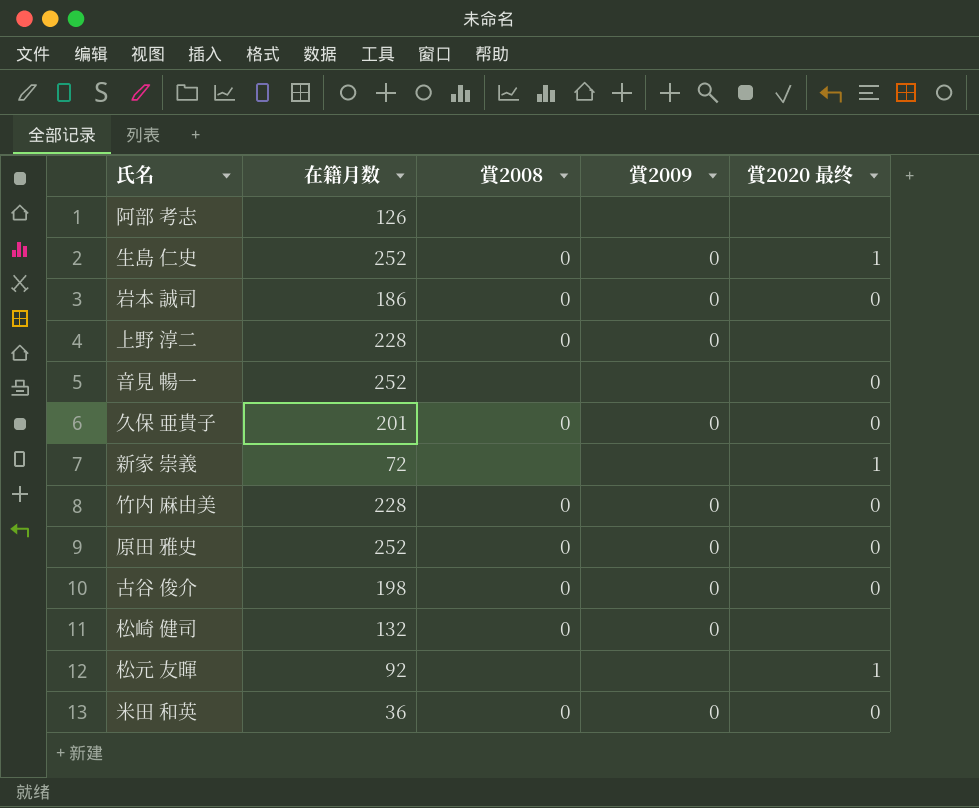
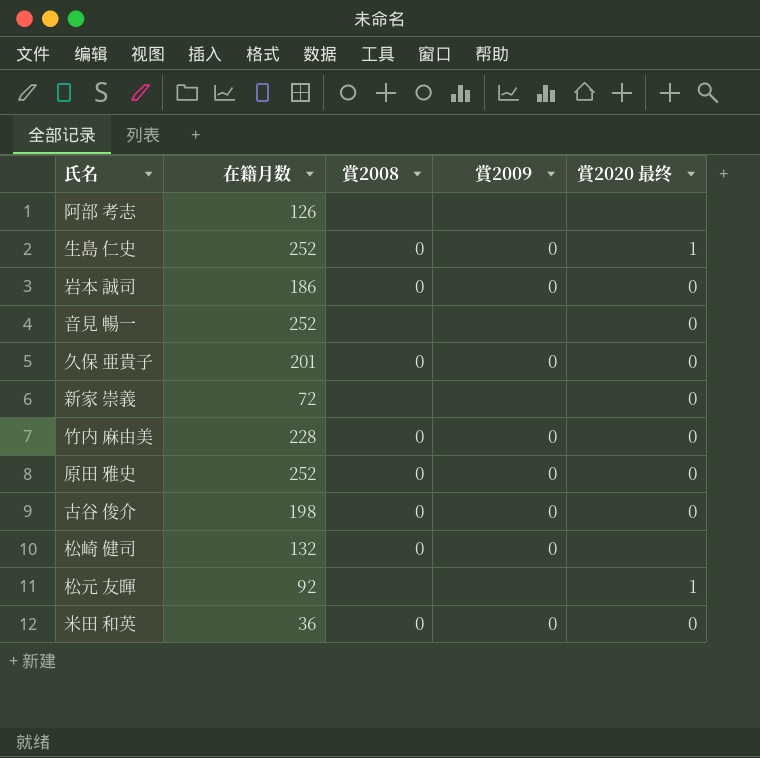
row 上野 淳二: 228 | 0 | 0 | none -> none
新家 崇義 | 賞2020 最终: 1 -> 0

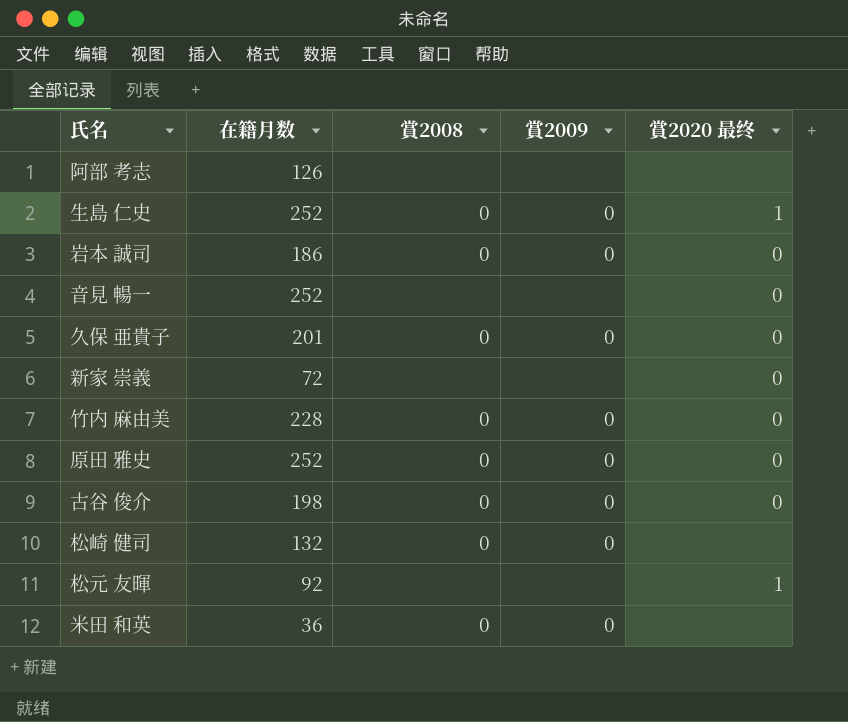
米田 和英 | 賞2020 最终: 0 -> none

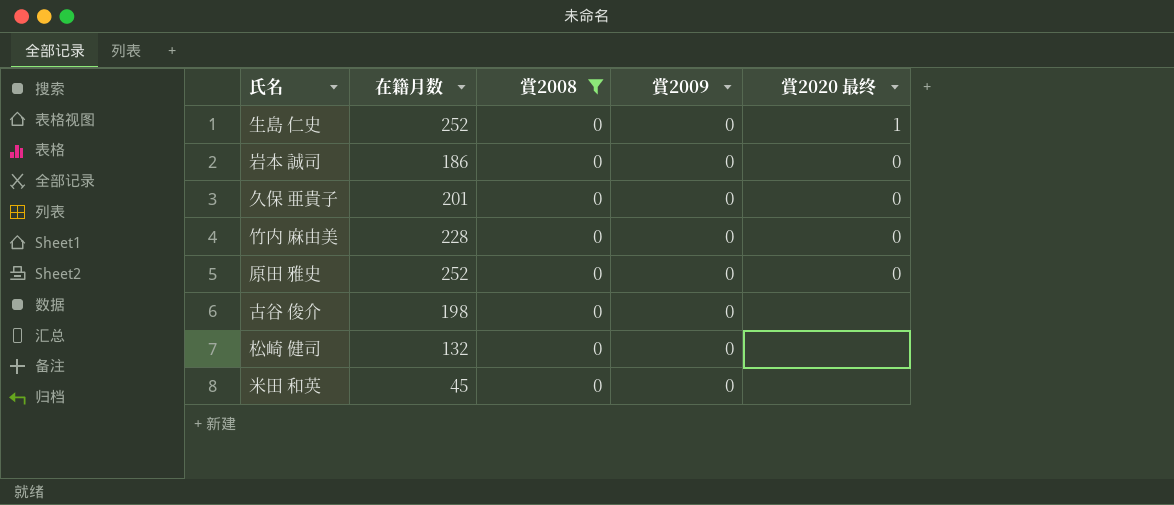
filter: none -> 賞2008 = 0
古谷 俊介 | 賞2020 最终: 0 -> none
米田 和英 | 在籍月数: 36 -> 45

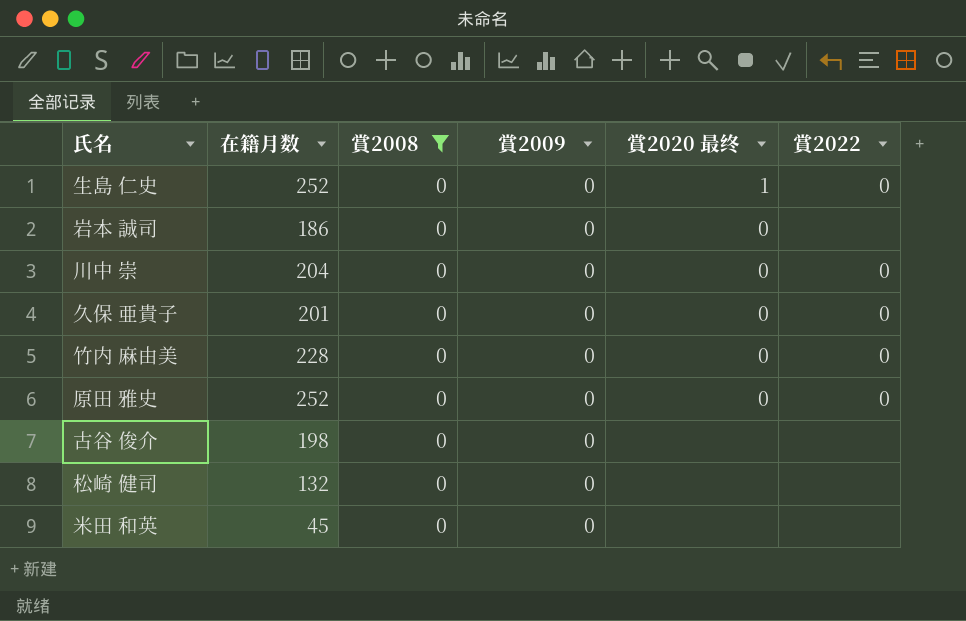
column 賞2022 | position: none -> 6
row 川中 崇: none -> 204 | 0 | 0 | 0 | 0

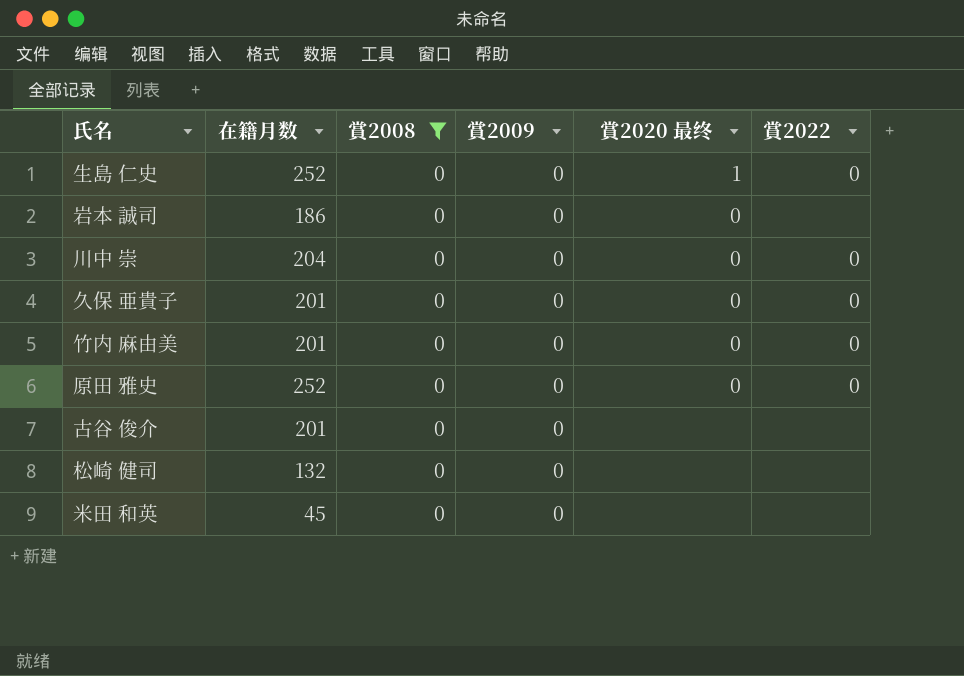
竹内 麻由美 | 在籍月数: 228 -> 201
古谷 俊介 | 在籍月数: 198 -> 201

